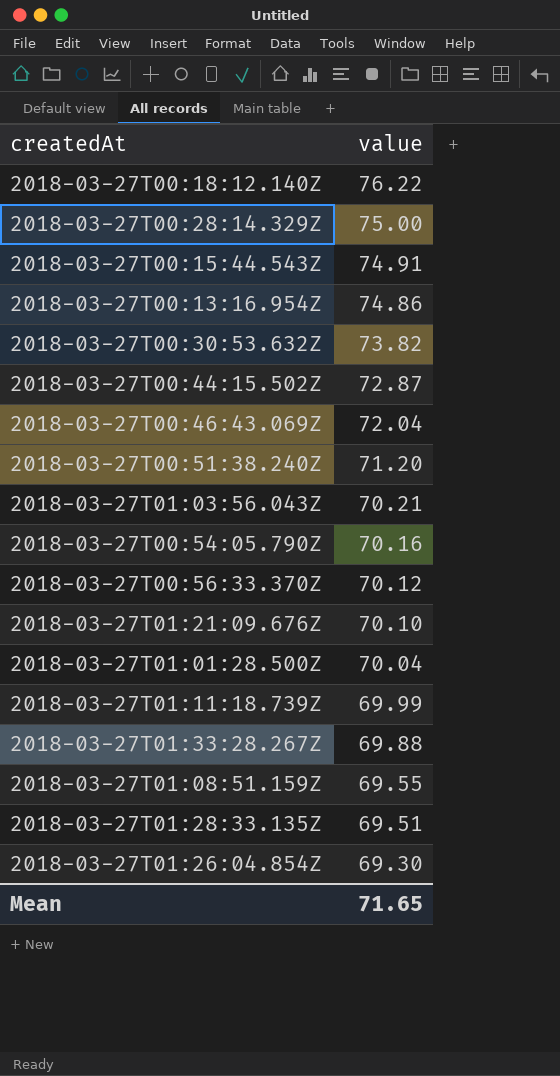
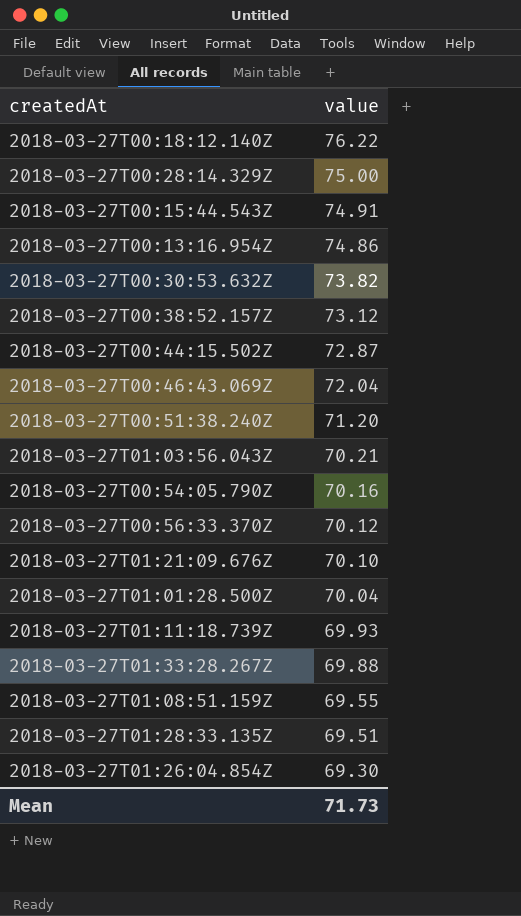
row 2018-03-27T00:38:52.157Z: none -> 73.12
2018-03-27T01:11:18.739Z | value: 69.99 -> 69.93
Mean | value: 71.65 -> 71.73

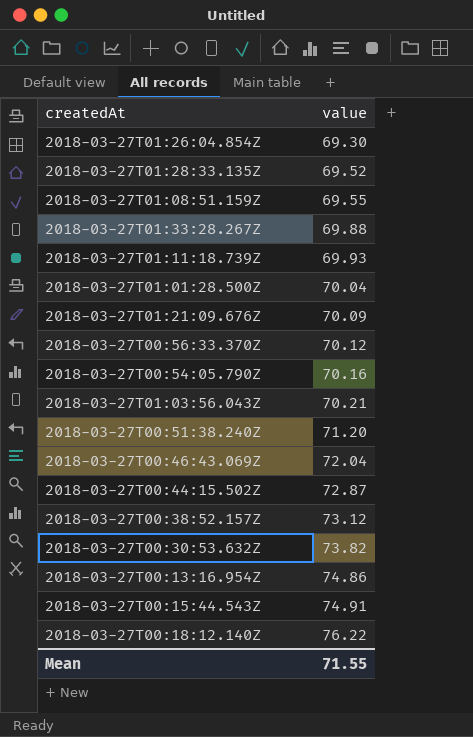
row order: value descending -> value ascending
row 2018-03-27T00:28:14.329Z: 75.00 -> none
2018-03-27T01:28:33.135Z | value: 69.51 -> 69.52
2018-03-27T01:21:09.676Z | value: 70.10 -> 70.09
Mean | value: 71.73 -> 71.55

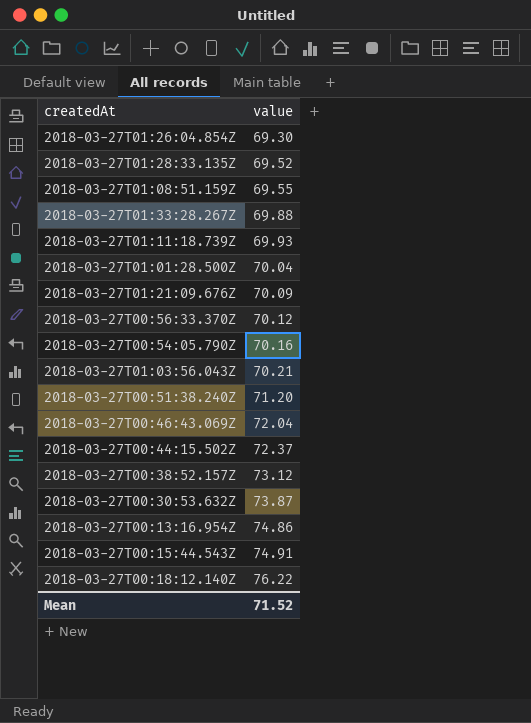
2018-03-27T00:44:15.502Z | value: 72.87 -> 72.37
2018-03-27T00:30:53.632Z | value: 73.82 -> 73.87
Mean | value: 71.55 -> 71.52

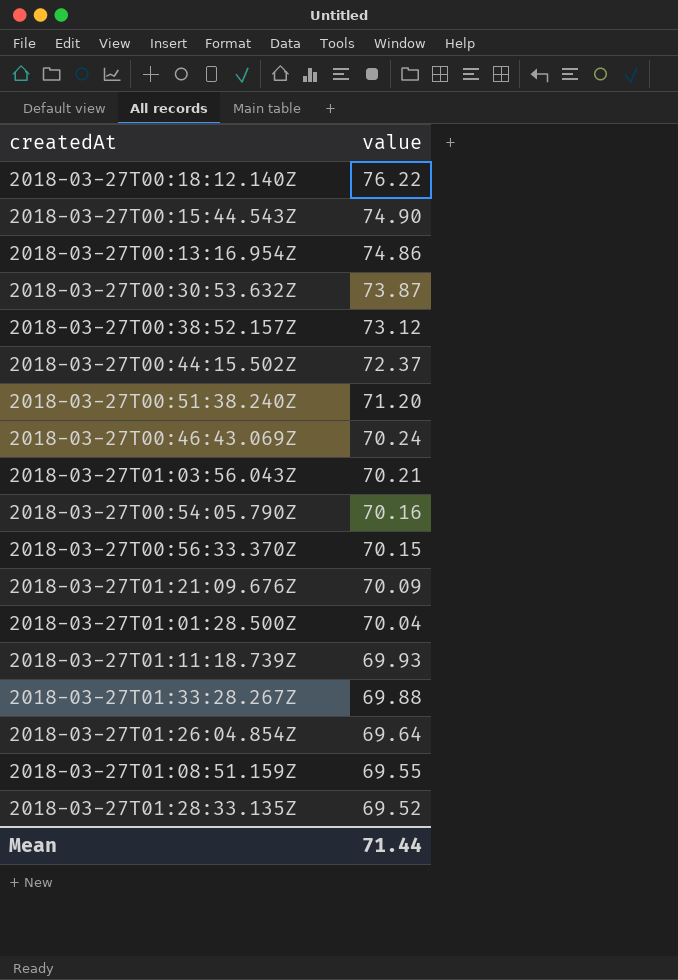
row order: value ascending -> value descending
2018-03-27T00:15:44.543Z | value: 74.91 -> 74.90
2018-03-27T00:46:43.069Z | value: 72.04 -> 70.24
2018-03-27T00:56:33.370Z | value: 70.12 -> 70.15
2018-03-27T01:26:04.854Z | value: 69.30 -> 69.64
Mean | value: 71.52 -> 71.44

